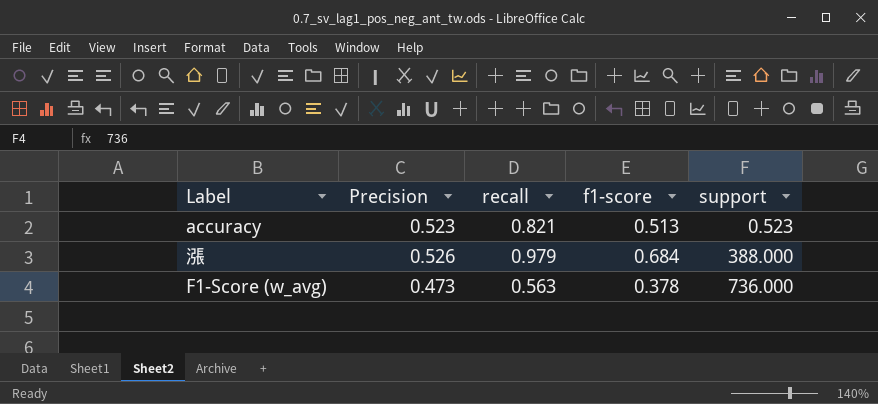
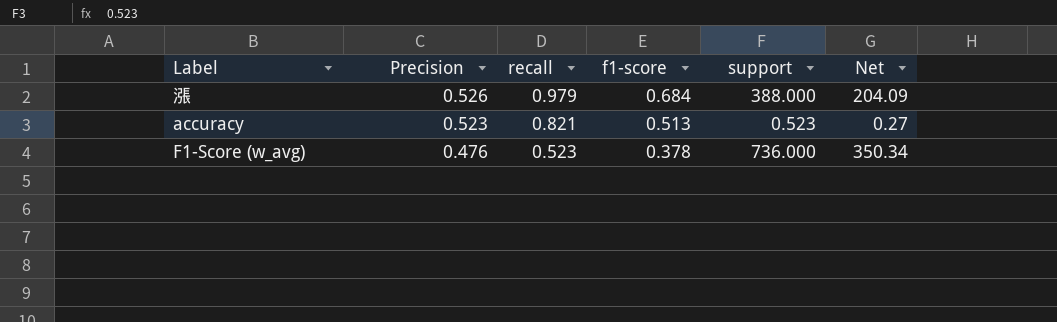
row order: support ascending -> Precision descending
column Net | formula: none -> [Precision] * [support]
F1-Score (w_avg) | Precision: 0.473 -> 0.476
F1-Score (w_avg) | recall: 0.563 -> 0.523

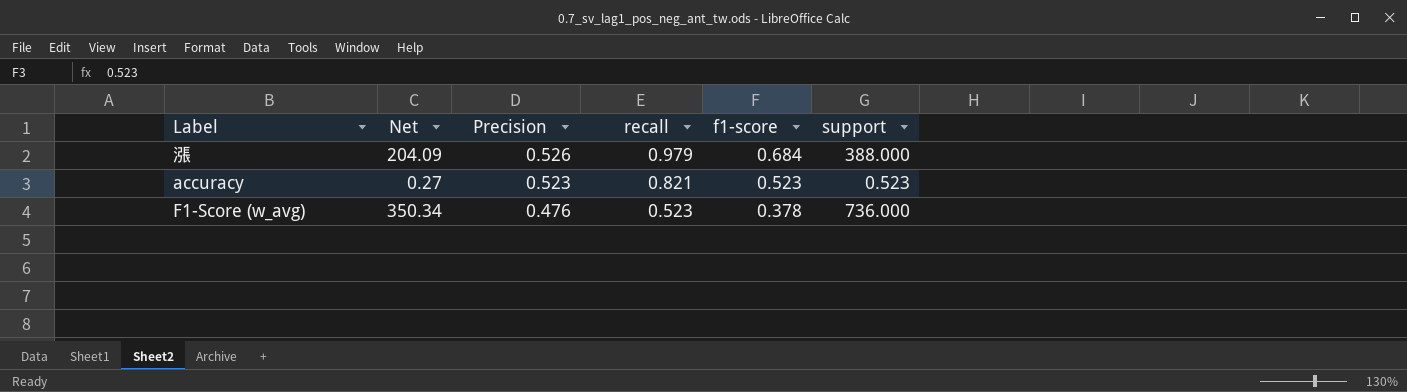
column Net | position: 6 -> 2
accuracy | f1-score: 0.513 -> 0.523

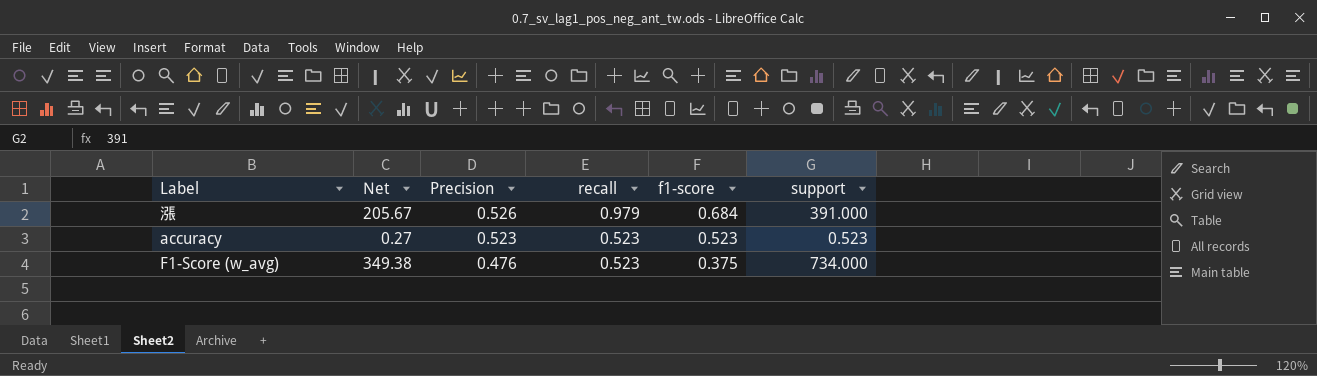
漲 | Net: 204.09 -> 205.67
漲 | support: 388.000 -> 391.000
accuracy | recall: 0.821 -> 0.523
F1-Score (w_avg) | Net: 350.34 -> 349.38
F1-Score (w_avg) | f1-score: 0.378 -> 0.375
F1-Score (w_avg) | support: 736.000 -> 734.000

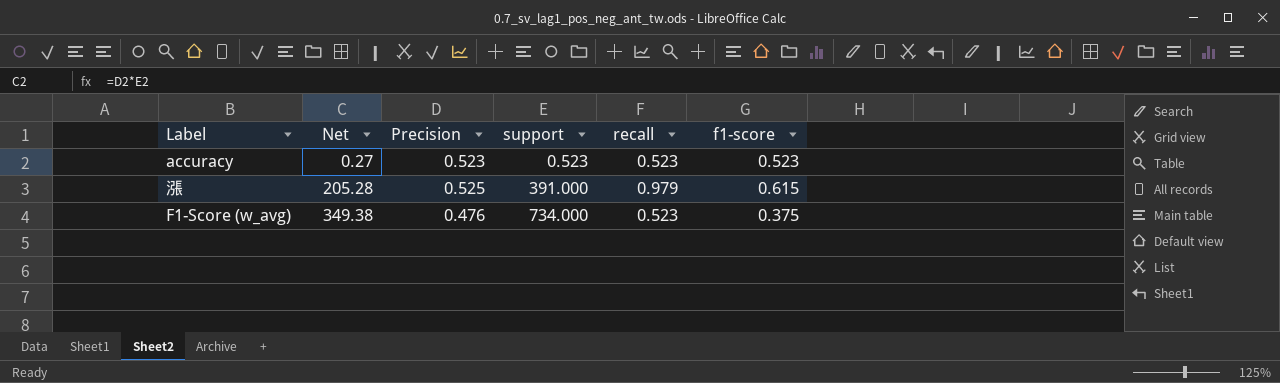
row order: Precision descending -> Net ascending
column support | position: 6 -> 4
漲 | Net: 205.67 -> 205.28
漲 | Precision: 0.526 -> 0.525
漲 | f1-score: 0.684 -> 0.615

